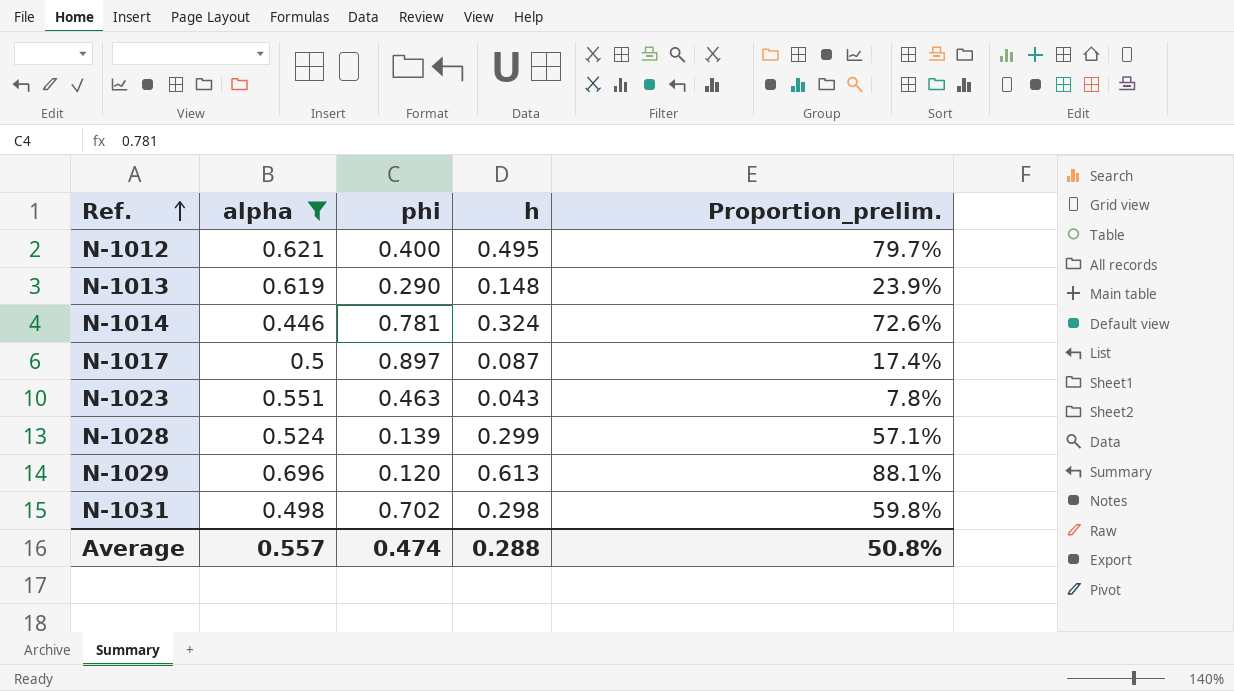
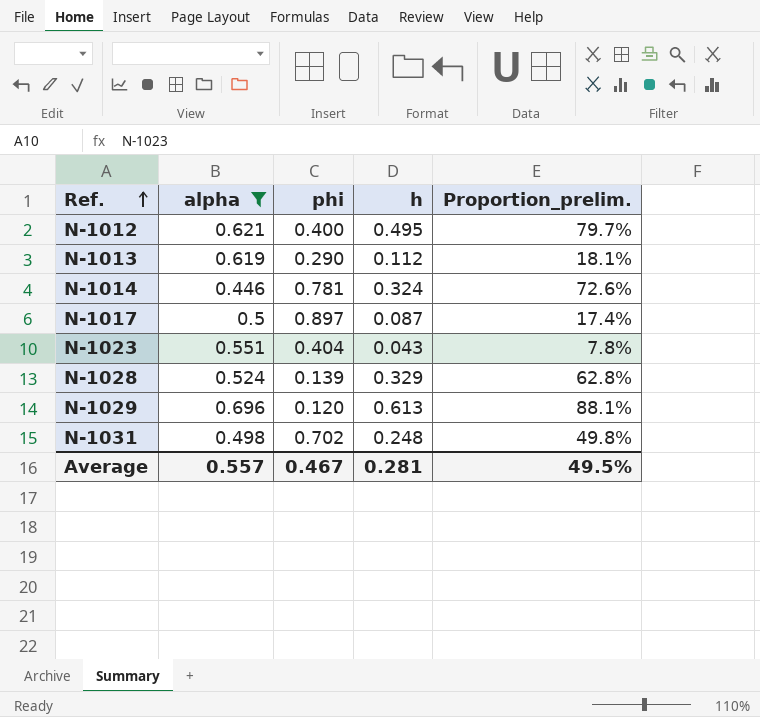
N-1013 | h: 0.148 -> 0.112
N-1013 | Proportion_prelim.: 23.9% -> 18.1%
N-1023 | phi: 0.463 -> 0.404
N-1028 | h: 0.299 -> 0.329
N-1028 | Proportion_prelim.: 57.1% -> 62.8%
N-1031 | h: 0.298 -> 0.248
N-1031 | Proportion_prelim.: 59.8% -> 49.8%
Average | phi: 0.474 -> 0.467
Average | h: 0.288 -> 0.281
Average | Proportion_prelim.: 50.8% -> 49.5%

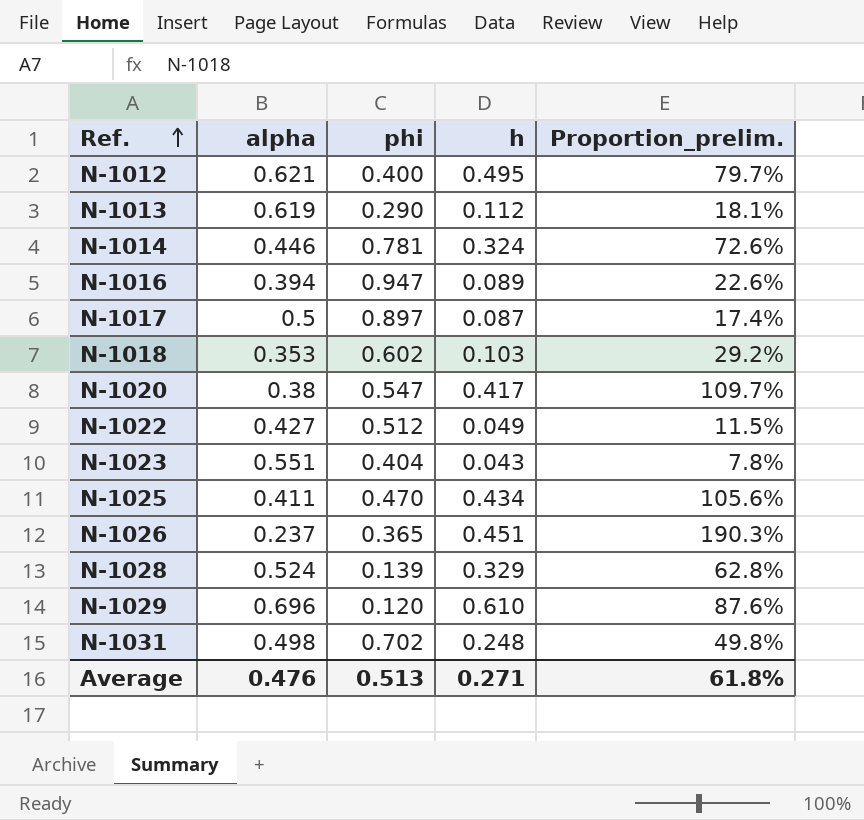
filter: alpha >= 0.446 -> none
N-1029 | h: 0.613 -> 0.610
N-1029 | Proportion_prelim.: 88.1% -> 87.6%
Average | alpha: 0.557 -> 0.476
Average | phi: 0.467 -> 0.513
Average | h: 0.281 -> 0.271
Average | Proportion_prelim.: 49.5% -> 61.8%

